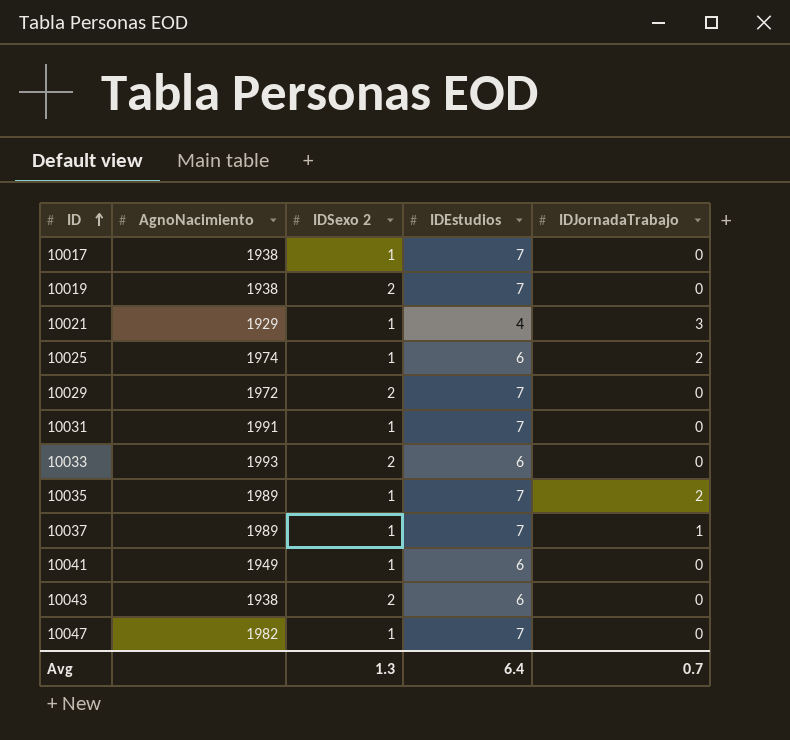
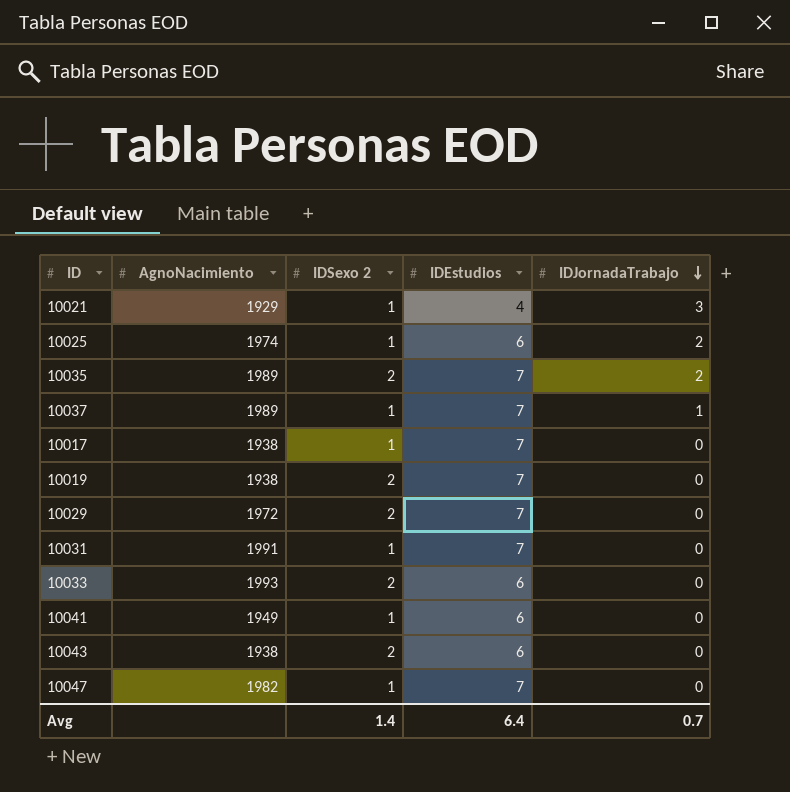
row order: ID ascending -> IDJornadaTrabajo descending
10035 | IDSexo 2: 1 -> 2
Avg | IDSexo 2: 1.3 -> 1.4

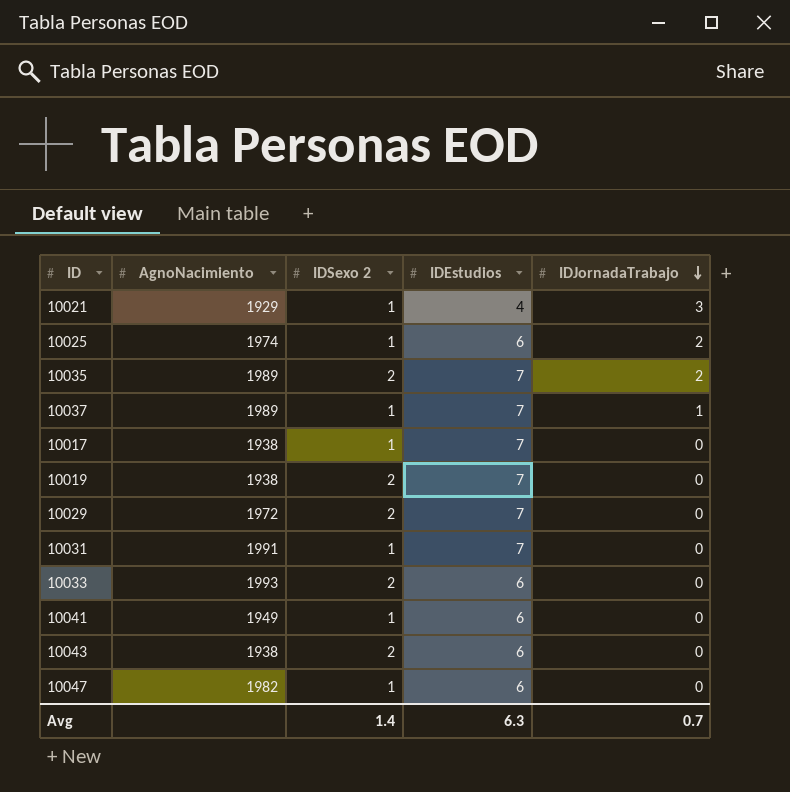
10047 | IDEstudios: 7 -> 6
Avg | IDEstudios: 6.4 -> 6.3

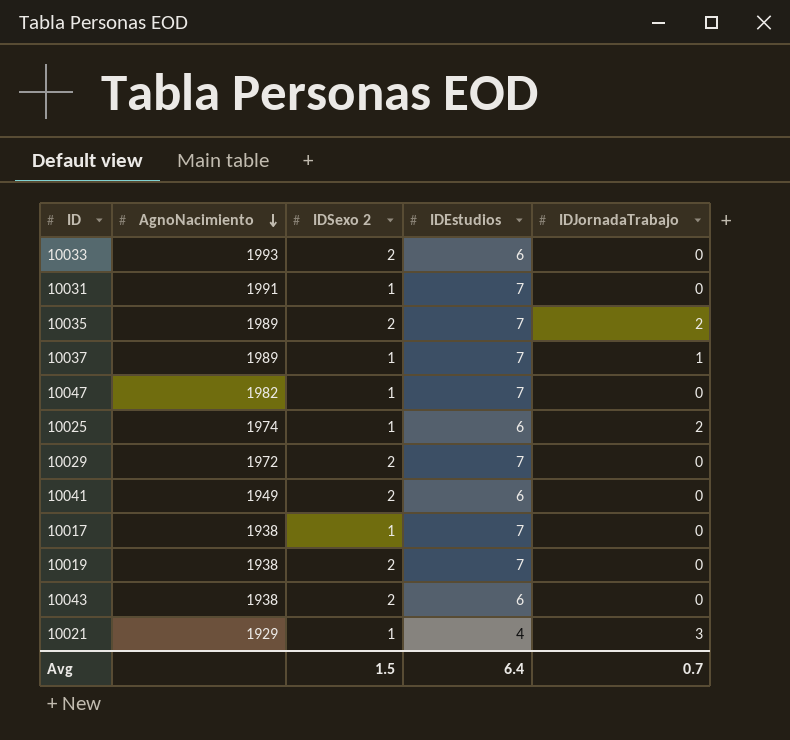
row order: IDJornadaTrabajo descending -> AgnoNacimiento descending
10047 | IDEstudios: 6 -> 7
10041 | IDSexo 2: 1 -> 2
Avg | IDSexo 2: 1.4 -> 1.5
Avg | IDEstudios: 6.3 -> 6.4

